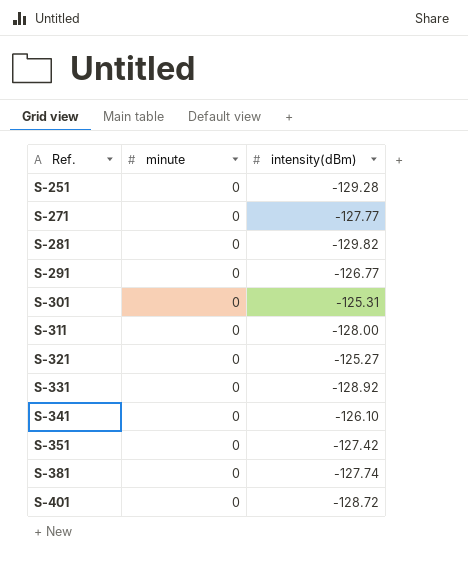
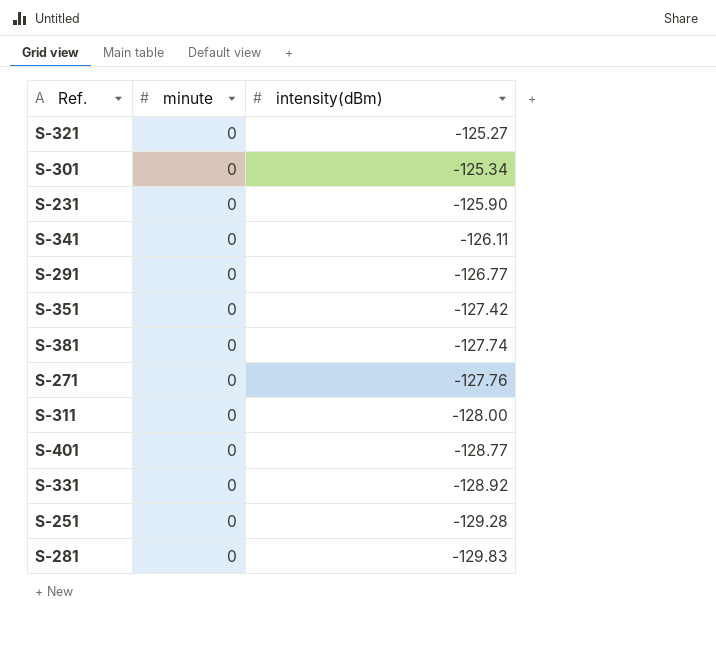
row order: Ref. ascending -> intensity(dBm) descending
S-301 | intensity(dBm): -125.31 -> -125.34
row S-231: none -> 0 | -125.90
S-341 | intensity(dBm): -126.10 -> -126.11
S-271 | intensity(dBm): -127.77 -> -127.76
S-401 | intensity(dBm): -128.72 -> -128.77
S-281 | intensity(dBm): -129.82 -> -129.83

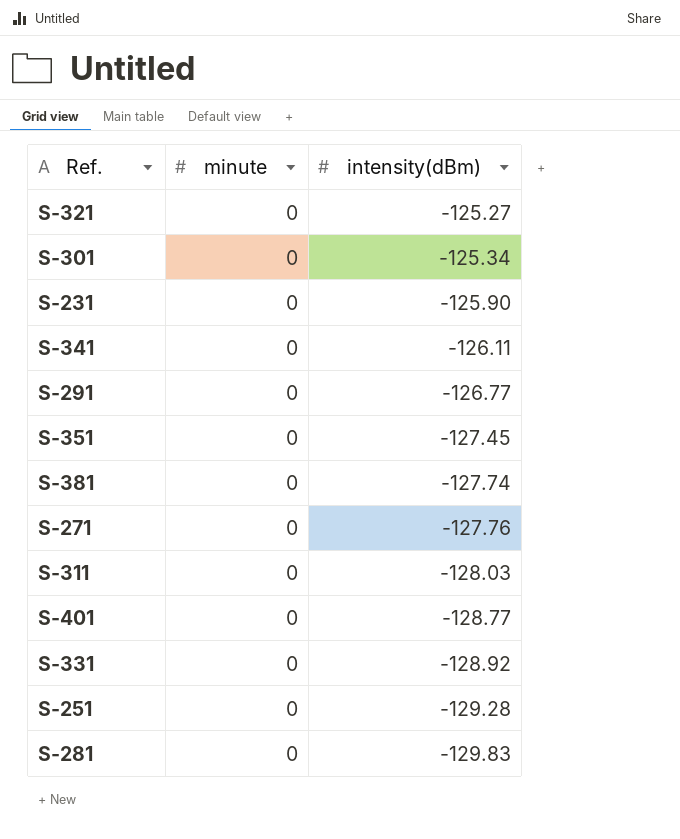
S-351 | intensity(dBm): -127.42 -> -127.45
S-311 | intensity(dBm): -128.00 -> -128.03

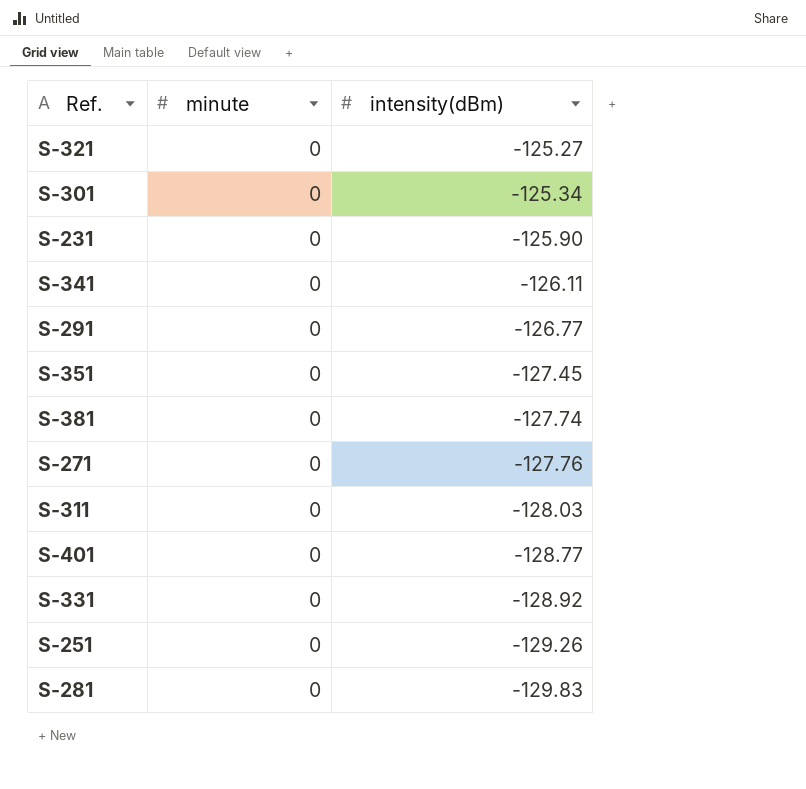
S-251 | intensity(dBm): -129.28 -> -129.26

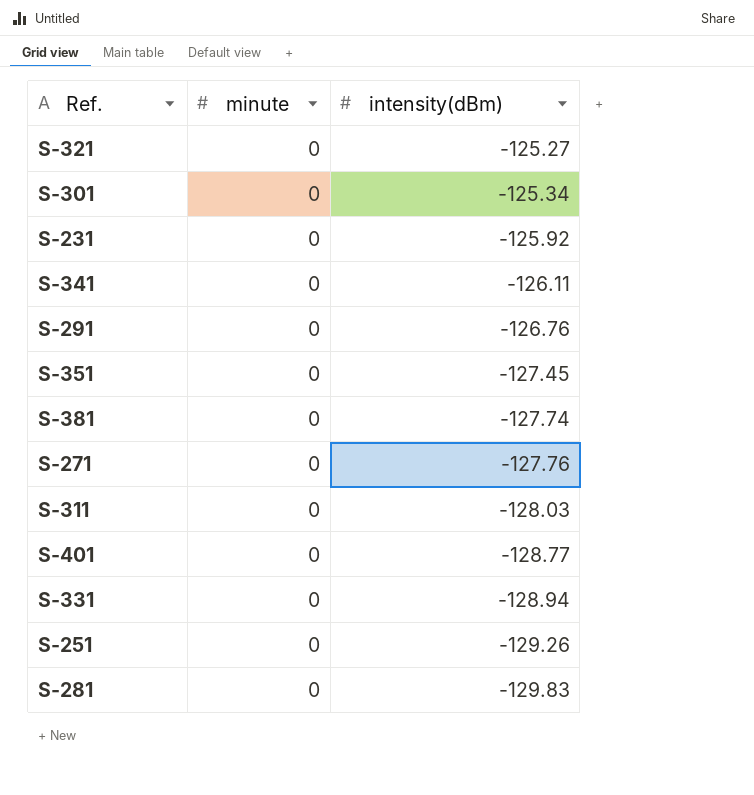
S-231 | intensity(dBm): -125.90 -> -125.92
S-291 | intensity(dBm): -126.77 -> -126.76
S-331 | intensity(dBm): -128.92 -> -128.94

